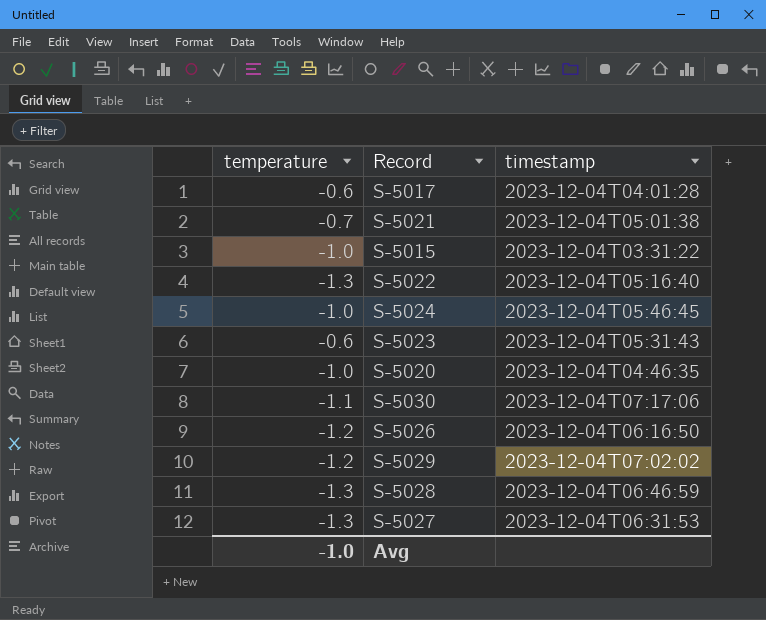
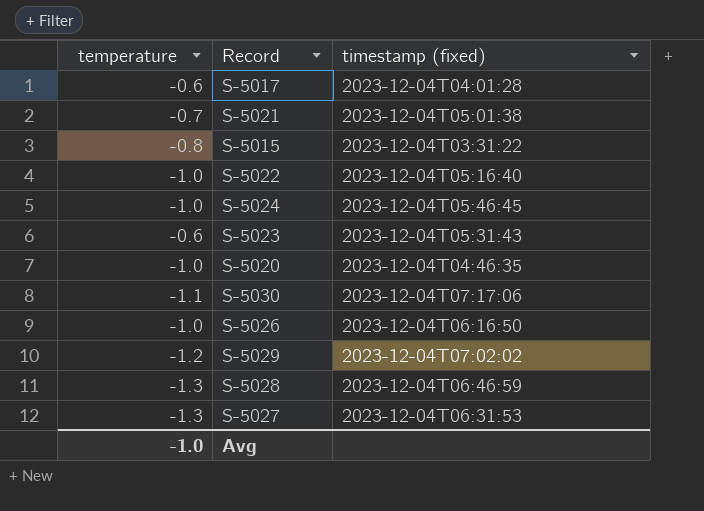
column name: timestamp -> timestamp (fixed)
S-5015 | temperature: -1.0 -> -0.8
S-5022 | temperature: -1.3 -> -1.0
S-5026 | temperature: -1.2 -> -1.0

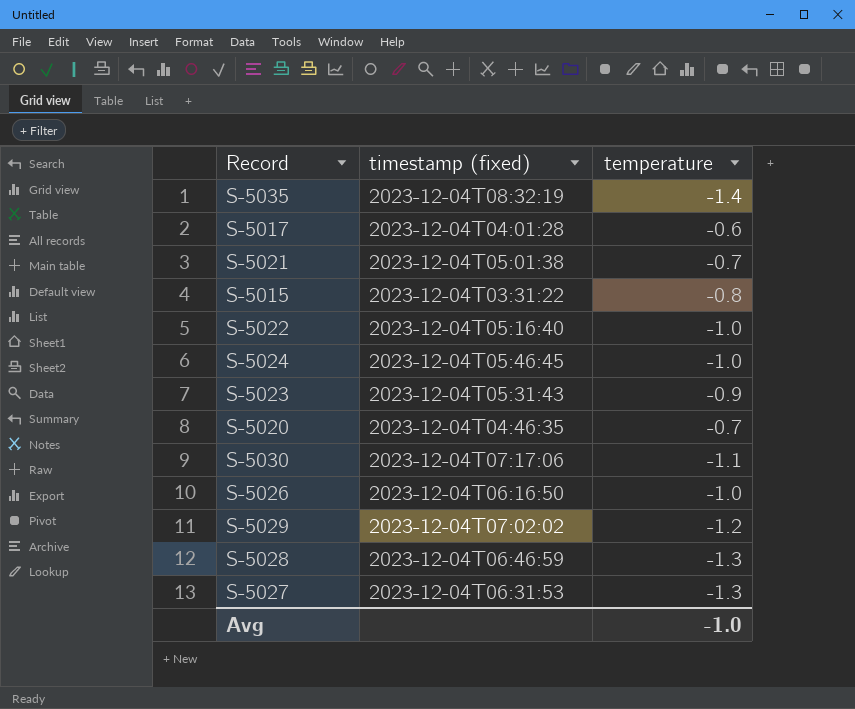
column temperature | position: 1 -> 3
row S-5035: none -> 2023-12-04T08:32:19 | -1.4
S-5023 | temperature: -0.6 -> -0.9
S-5020 | temperature: -1.0 -> -0.7

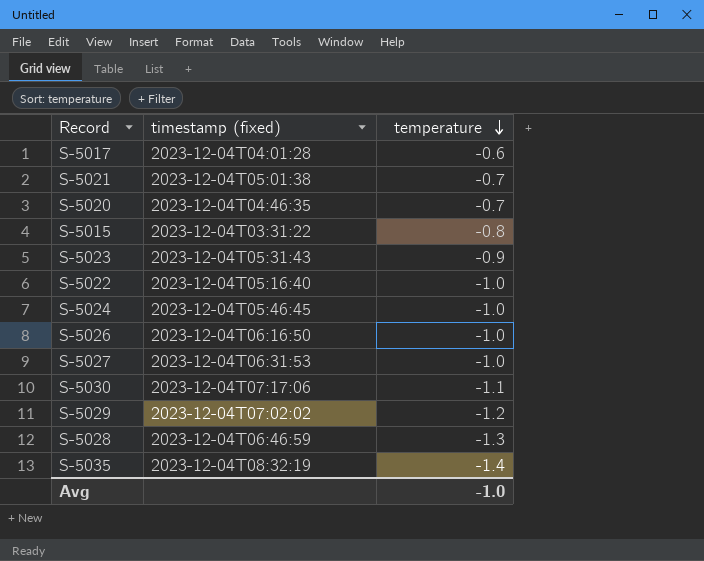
row order: none -> temperature descending
S-5027 | temperature: -1.3 -> -1.0

